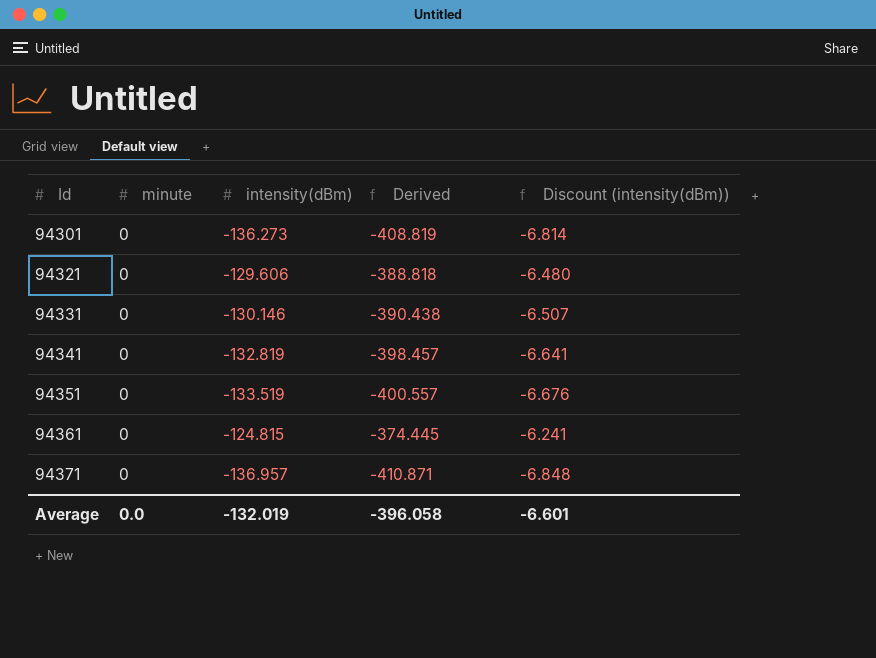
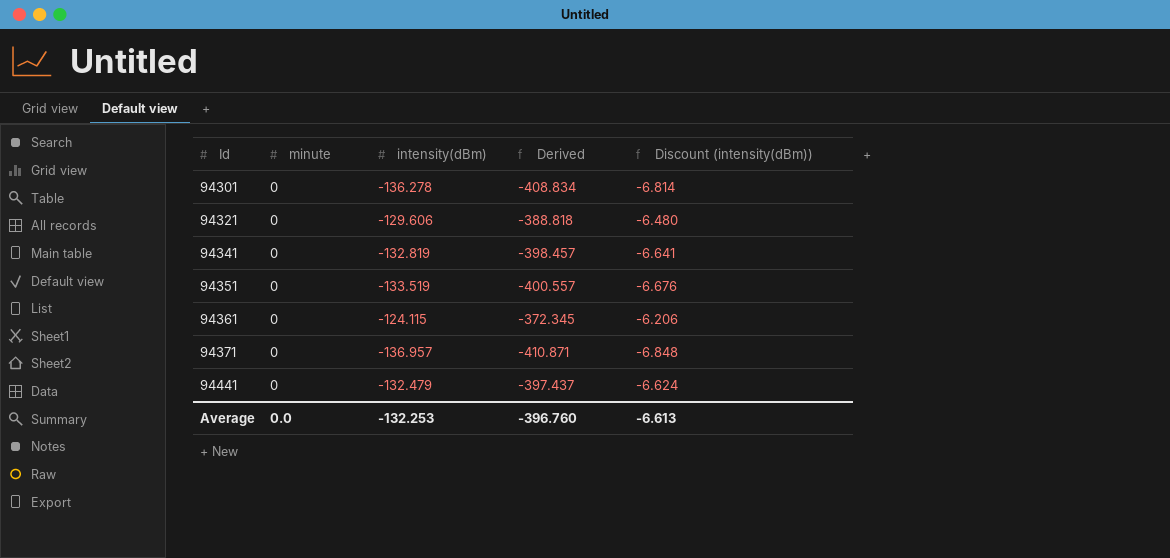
row 94331: 0 | -130.146 | -390.438 | -6.507 -> none
94301 | intensity(dBm): -136.273 -> -136.278
94301 | Derived: -408.819 -> -408.834
94361 | intensity(dBm): -124.815 -> -124.115
94361 | Derived: -374.445 -> -372.345
94361 | Discount (intensity(dBm)): -6.241 -> -6.206
row 94441: none -> 0 | -132.479 | -397.437 | -6.624
Average | intensity(dBm): -132.019 -> -132.253
Average | Derived: -396.058 -> -396.760
Average | Discount (intensity(dBm)): -6.601 -> -6.613

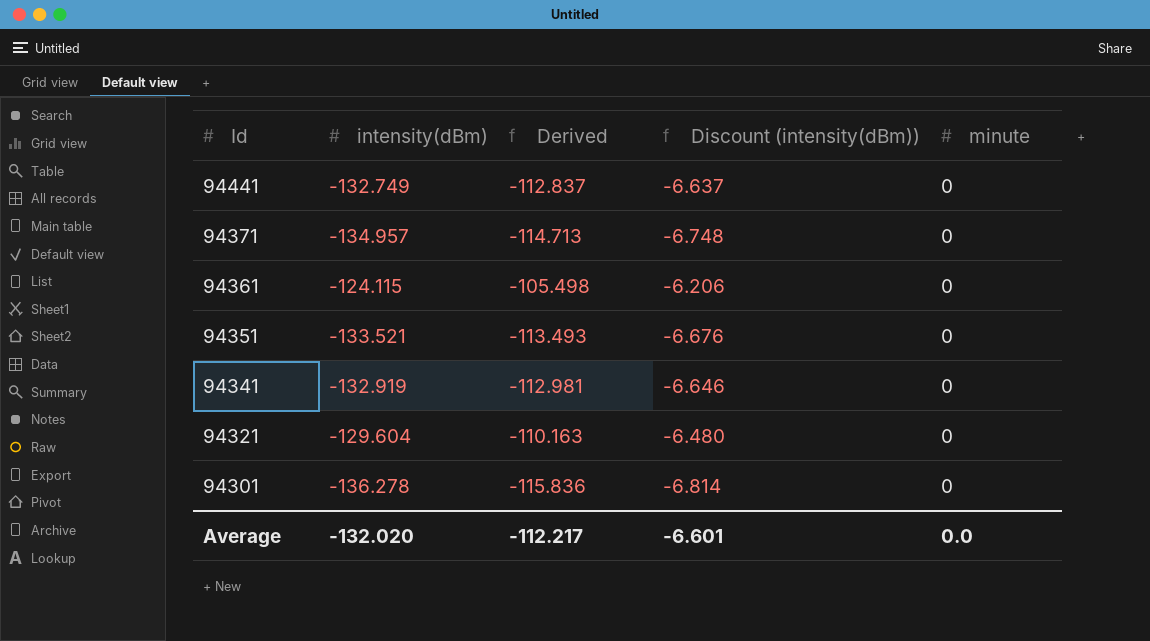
row order: Id ascending -> Id descending
column Derived | formula: [intensity(dBm)] * 3 -> [intensity(dBm)] * 0.85
column minute | position: 2 -> 5
94441 | intensity(dBm): -132.479 -> -132.749
94441 | Discount (intensity(dBm)): -6.624 -> -6.637
94371 | intensity(dBm): -136.957 -> -134.957
94371 | Discount (intensity(dBm)): -6.848 -> -6.748
94351 | intensity(dBm): -133.519 -> -133.521
94341 | intensity(dBm): -132.819 -> -132.919
94341 | Discount (intensity(dBm)): -6.641 -> -6.646
94321 | intensity(dBm): -129.606 -> -129.604
Average | intensity(dBm): -132.253 -> -132.020
Average | Derived: -396.760 -> -112.217
Average | Discount (intensity(dBm)): -6.613 -> -6.601

